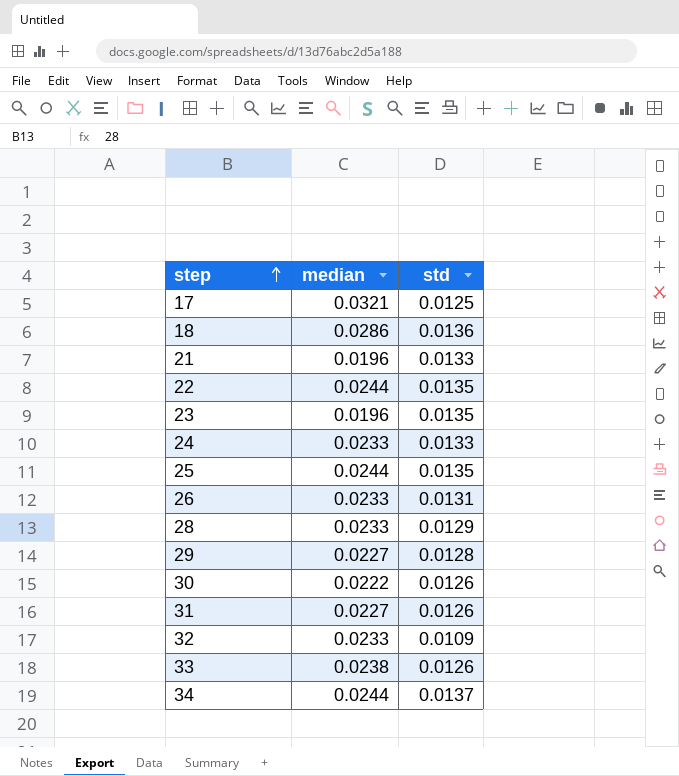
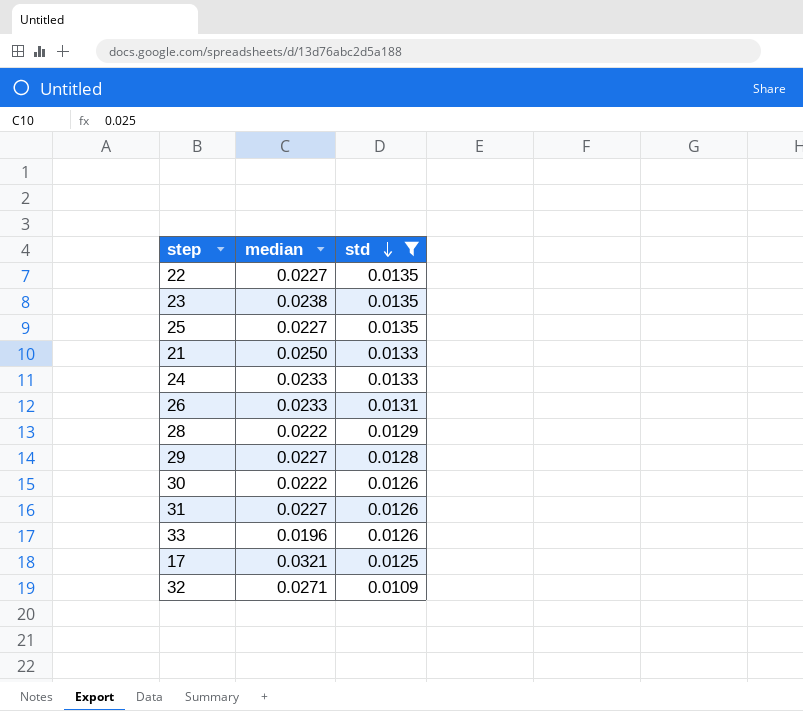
filter: none -> std <= 0.0135
row order: step ascending -> std descending
22 | median: 0.0244 -> 0.0227
23 | median: 0.0196 -> 0.0238
25 | median: 0.0244 -> 0.0227
21 | median: 0.0196 -> 0.0250
28 | median: 0.0233 -> 0.0222
33 | median: 0.0238 -> 0.0196
32 | median: 0.0233 -> 0.0271

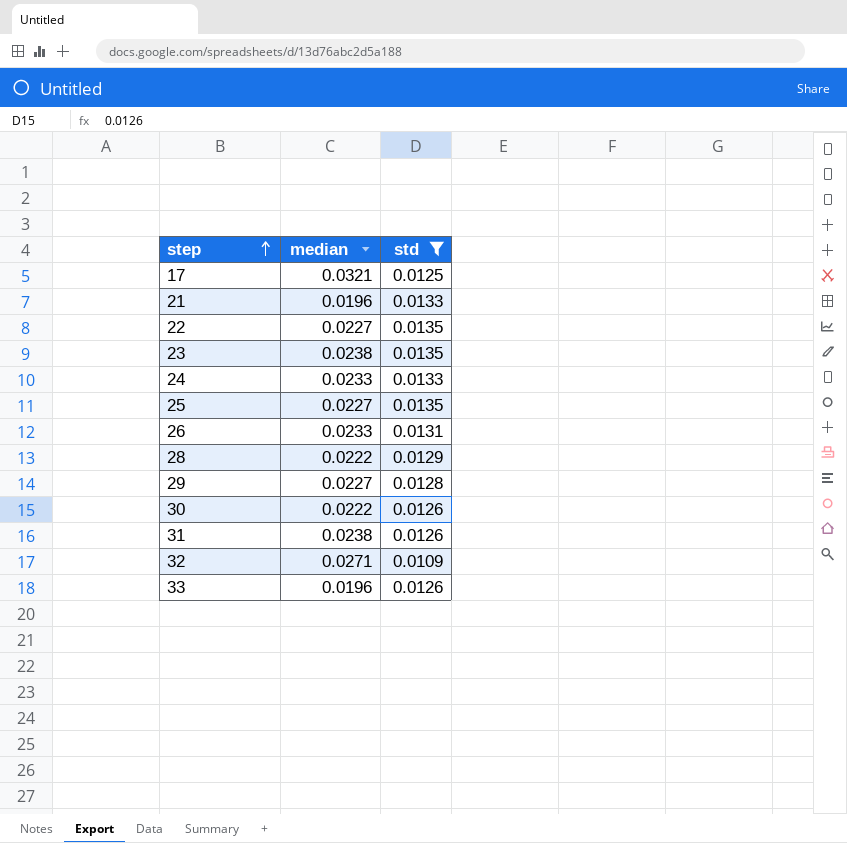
row order: std descending -> step ascending
21 | median: 0.0250 -> 0.0196
31 | median: 0.0227 -> 0.0238

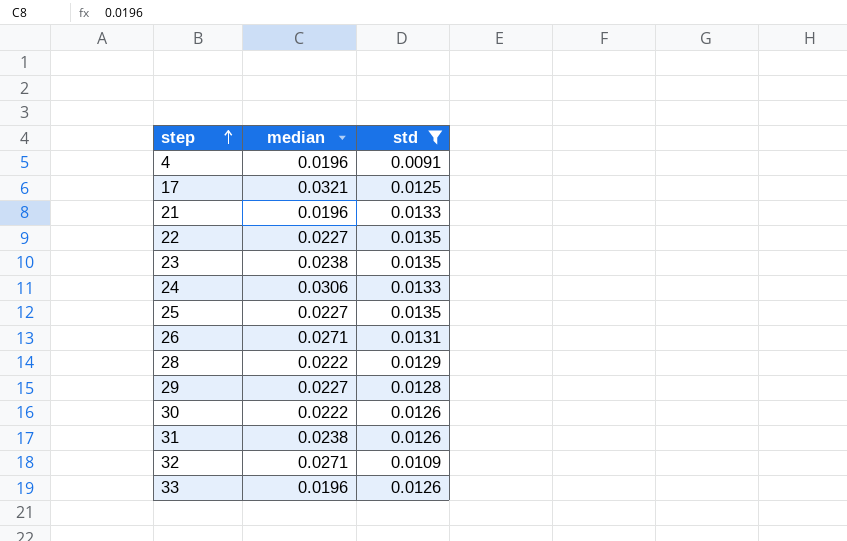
row 4: none -> 0.0196 | 0.0091
24 | median: 0.0233 -> 0.0306
26 | median: 0.0233 -> 0.0271

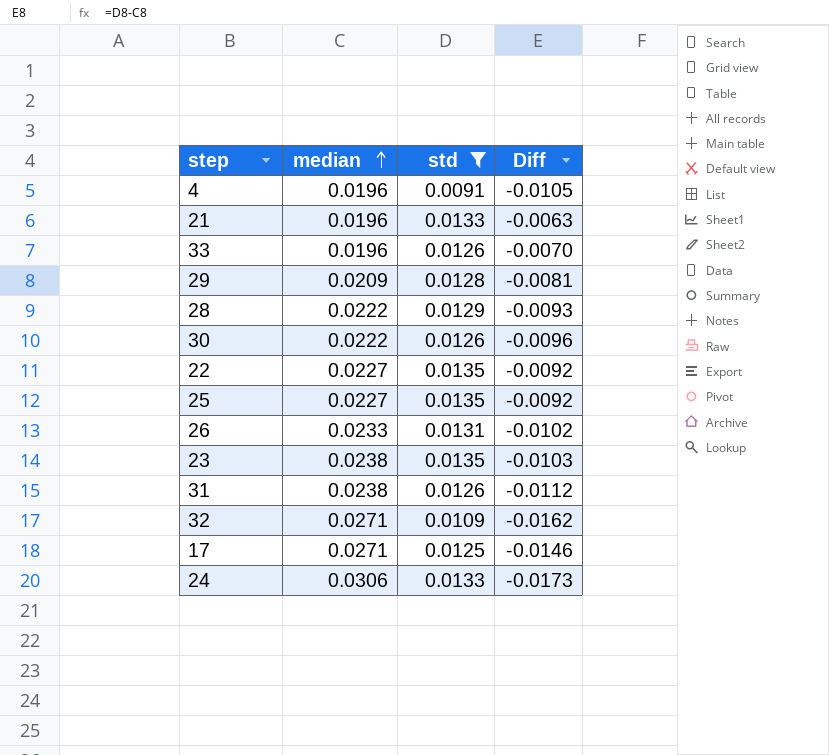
row order: step ascending -> median ascending
column Diff | formula: none -> [std] - [median]
29 | median: 0.0227 -> 0.0209
26 | median: 0.0271 -> 0.0233
17 | median: 0.0321 -> 0.0271

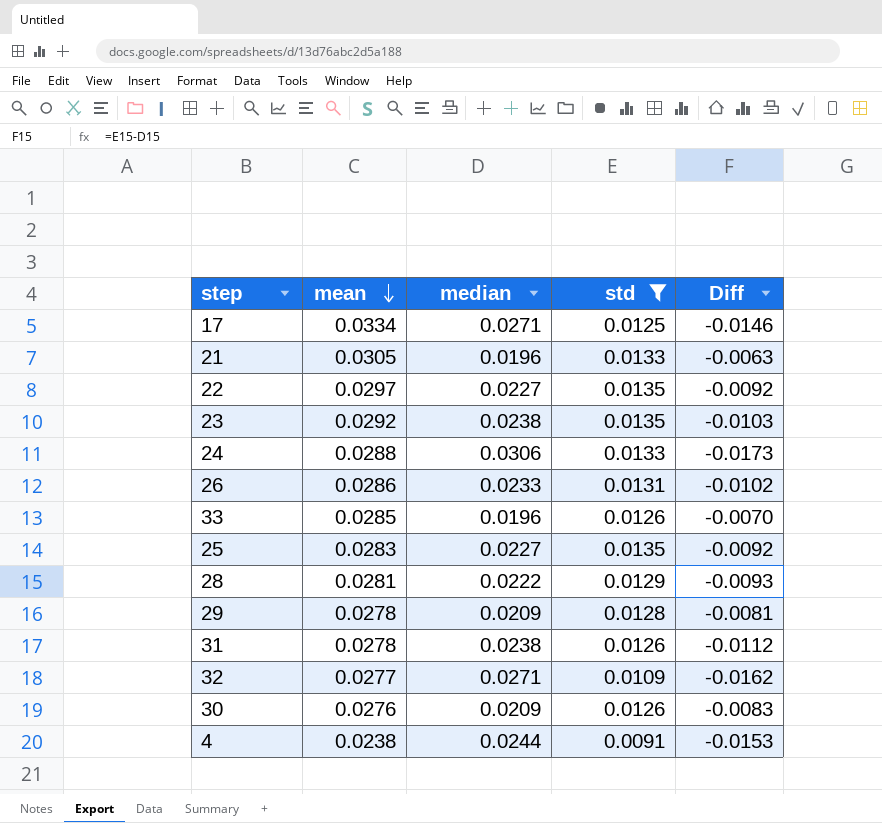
row order: median ascending -> mean descending
column mean | position: none -> 2
30 | median: 0.0222 -> 0.0209
30 | Diff: -0.0096 -> -0.0083
4 | median: 0.0196 -> 0.0244
4 | Diff: -0.0105 -> -0.0153

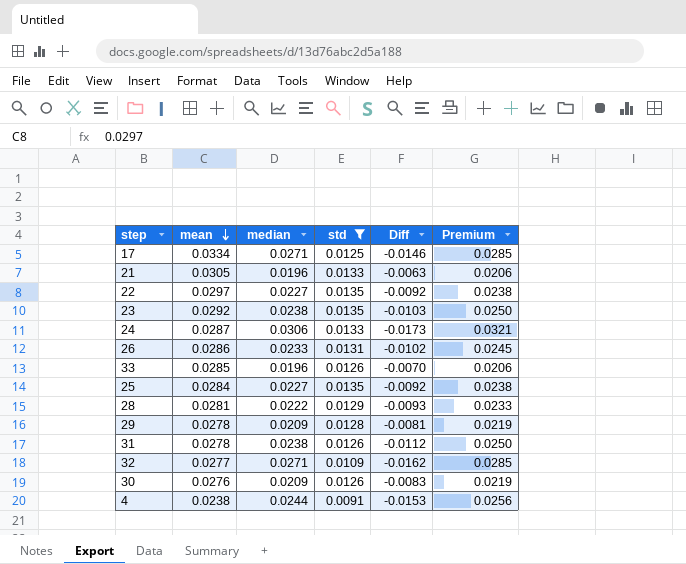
column Premium | formula: none -> [median] * 1.05
24 | mean: 0.0288 -> 0.0287
25 | mean: 0.0283 -> 0.0284

